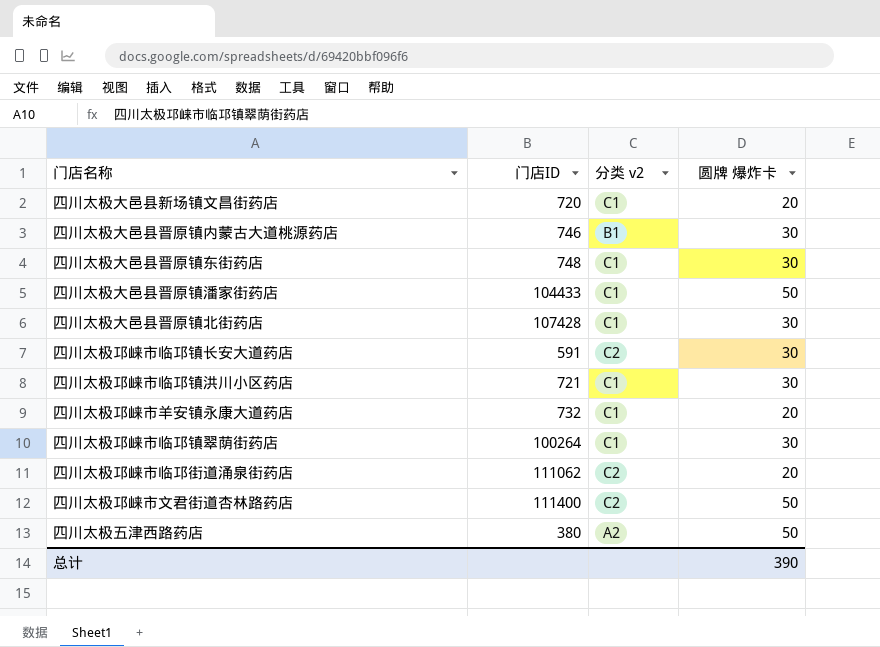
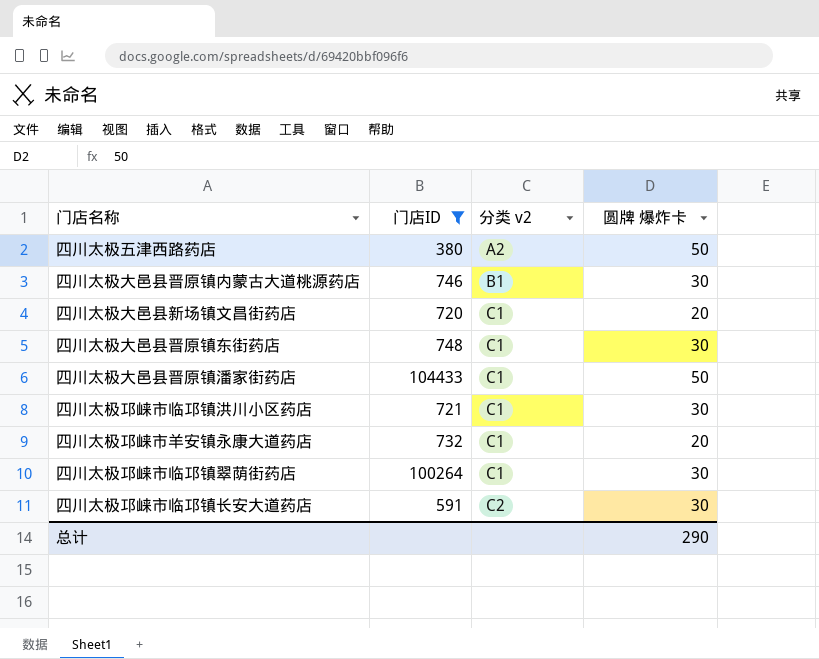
filter: none -> 门店ID <= 104433
row order: none -> 分类 v2 ascending
总计 | 圆牌 爆炸卡: 390 -> 290

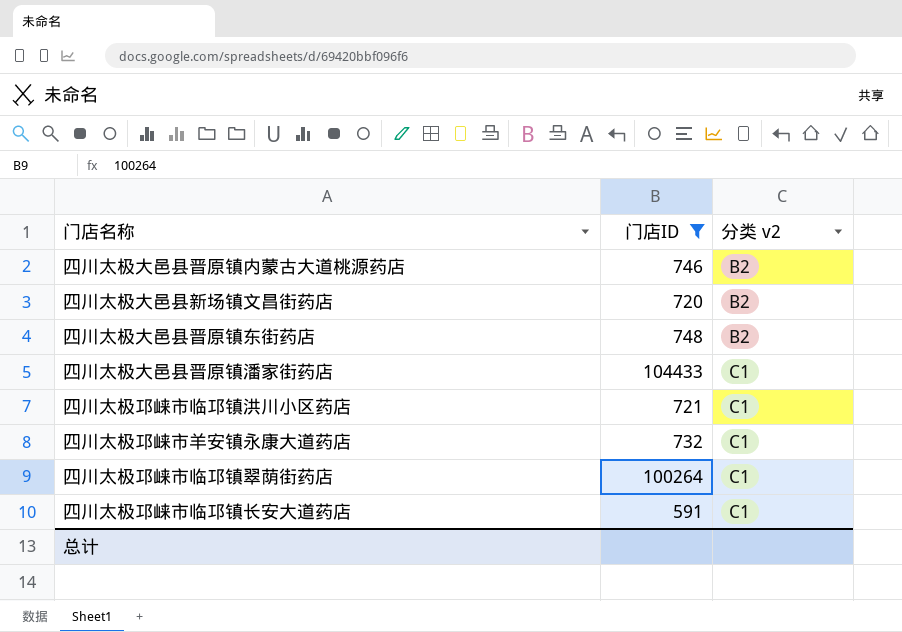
column 圆牌 爆炸卡 | position: 4 -> none
row 四川太极五津西路药店: 380 | A2 | 50 -> none
四川太极大邑县晋原镇内蒙古大道桃源药店 | 分类 v2: B1 -> B2
四川太极大邑县新场镇文昌街药店 | 分类 v2: C1 -> B2
四川太极大邑县晋原镇东街药店 | 分类 v2: C1 -> B2
四川太极邛崃市临邛镇长安大道药店 | 分类 v2: C2 -> C1

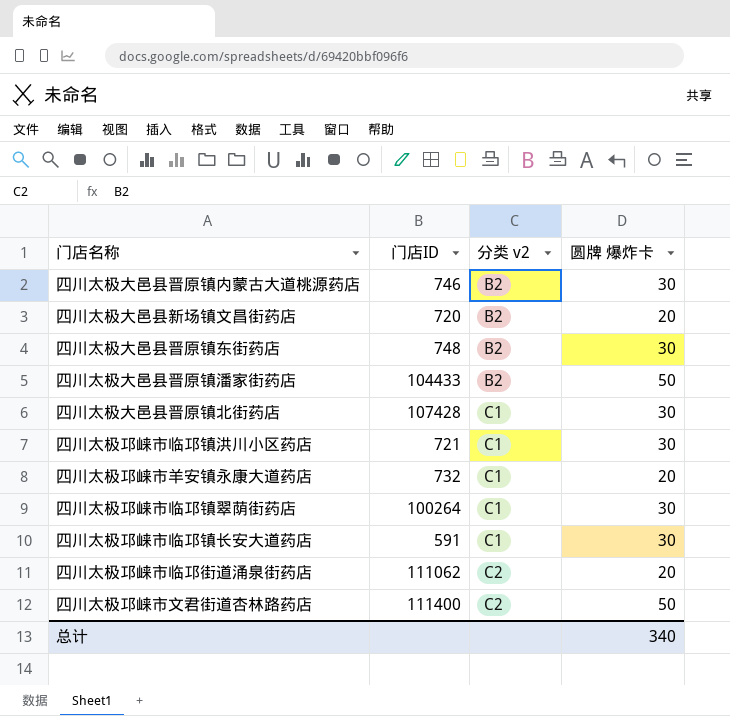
filter: 门店ID <= 104433 -> none
column 圆牌 爆炸卡 | position: none -> 4
四川太极大邑县晋原镇潘家街药店 | 分类 v2: C1 -> B2

